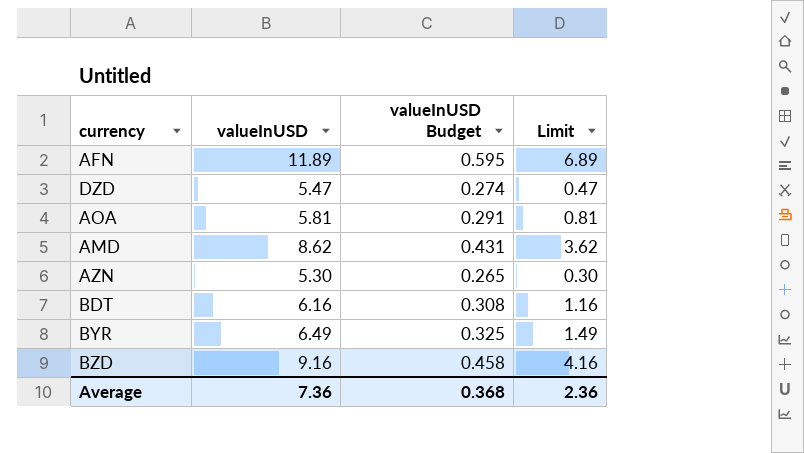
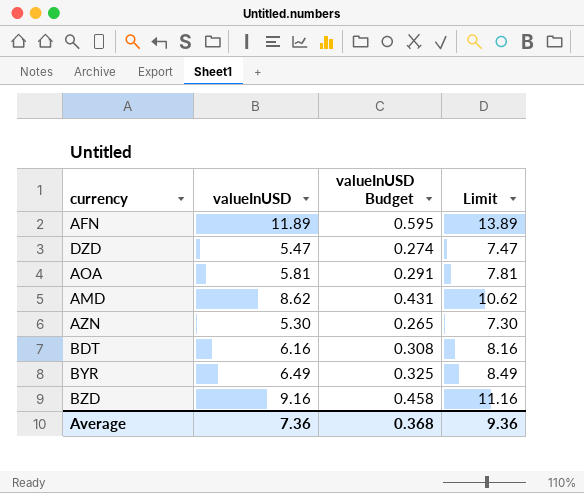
column Limit | formula: [valueInUSD] - 5 -> [valueInUSD] + 2
Average | Limit: 2.36 -> 9.36

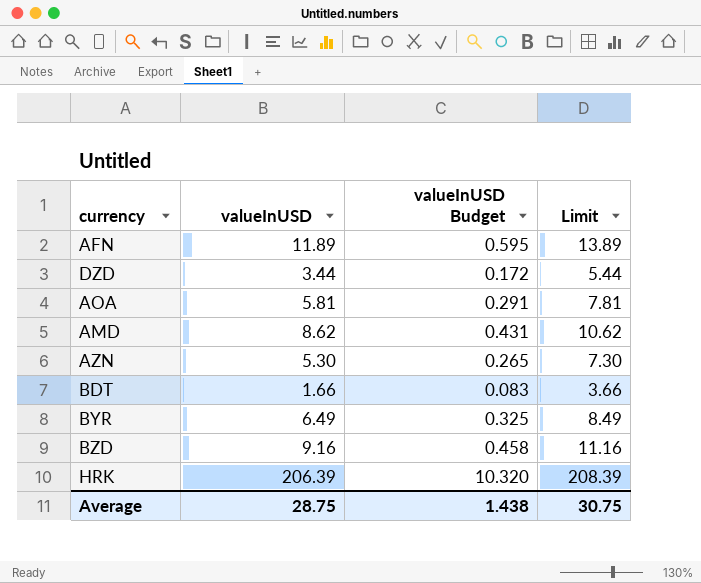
DZD | valueInUSD: 5.47 -> 3.44
DZD | valueInUSD Budget: 0.274 -> 0.172
DZD | Limit: 7.47 -> 5.44
BDT | valueInUSD: 6.16 -> 1.66
BDT | valueInUSD Budget: 0.308 -> 0.083
BDT | Limit: 8.16 -> 3.66
row HRK: none -> 206.39 | 10.320 | 208.39
Average | valueInUSD: 7.36 -> 28.75
Average | valueInUSD Budget: 0.368 -> 1.438
Average | Limit: 9.36 -> 30.75

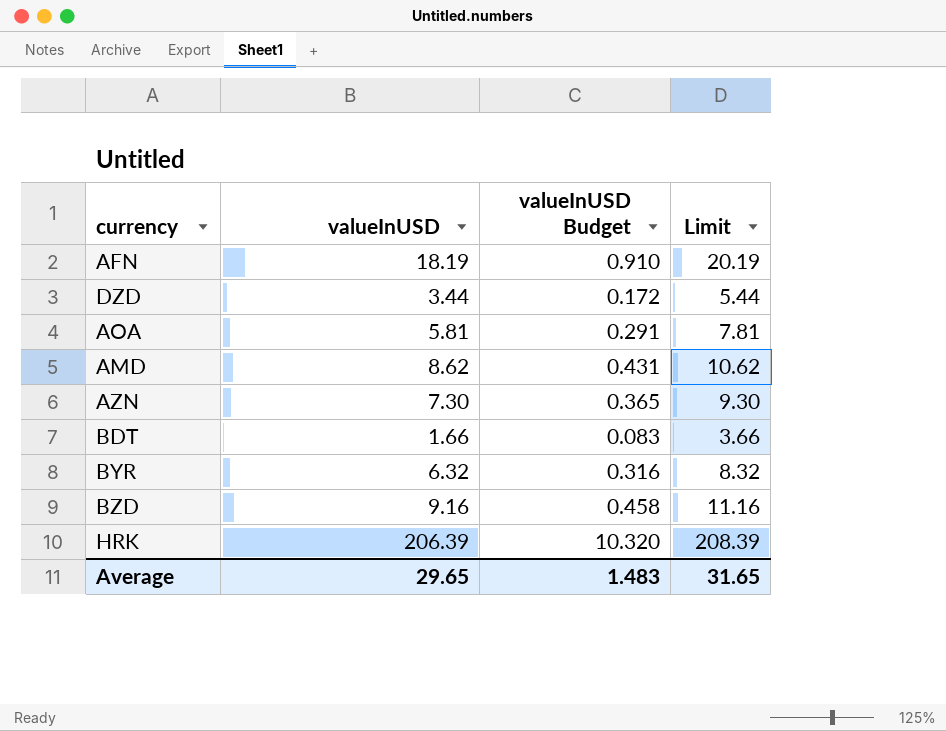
AFN | valueInUSD: 11.89 -> 18.19
AFN | valueInUSD Budget: 0.595 -> 0.910
AFN | Limit: 13.89 -> 20.19
AZN | valueInUSD: 5.30 -> 7.30
AZN | valueInUSD Budget: 0.265 -> 0.365
AZN | Limit: 7.30 -> 9.30
BYR | valueInUSD: 6.49 -> 6.32
BYR | valueInUSD Budget: 0.325 -> 0.316
BYR | Limit: 8.49 -> 8.32
Average | valueInUSD: 28.75 -> 29.65
Average | valueInUSD Budget: 1.438 -> 1.483
Average | Limit: 30.75 -> 31.65

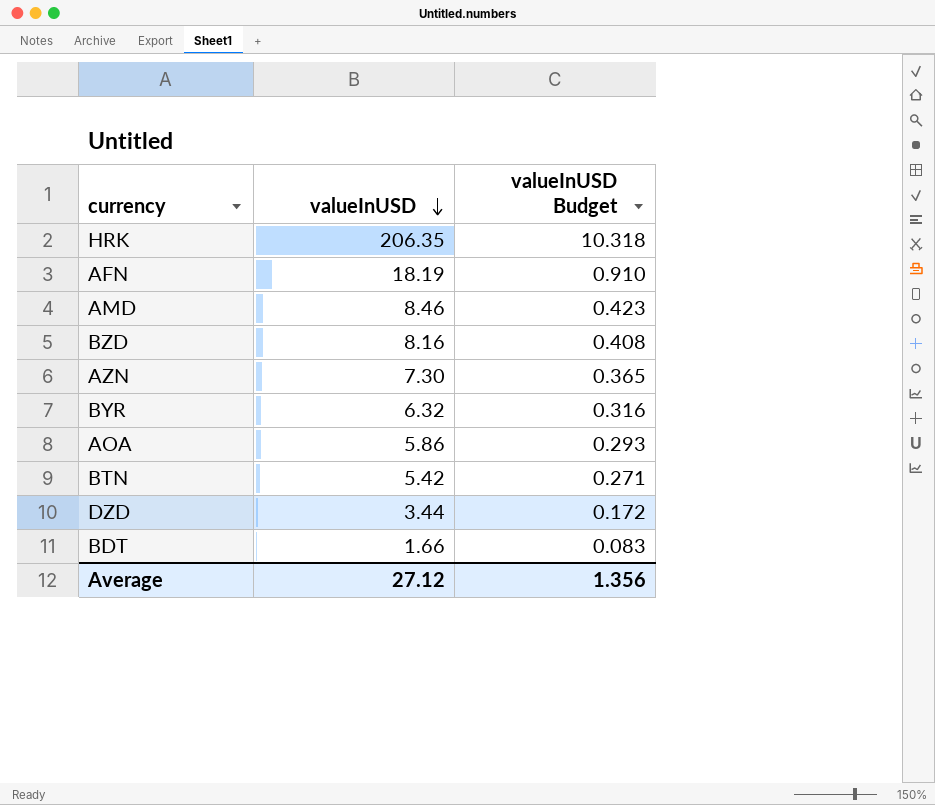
row order: none -> valueInUSD descending
column Limit | formula: [valueInUSD] + 2 -> none
HRK | valueInUSD: 206.39 -> 206.35
HRK | valueInUSD Budget: 10.320 -> 10.318
AMD | valueInUSD: 8.62 -> 8.46
AMD | valueInUSD Budget: 0.431 -> 0.423
BZD | valueInUSD: 9.16 -> 8.16
BZD | valueInUSD Budget: 0.458 -> 0.408
AOA | valueInUSD: 5.81 -> 5.86
AOA | valueInUSD Budget: 0.291 -> 0.293
row BTN: none -> 5.42 | 0.271
Average | valueInUSD: 29.65 -> 27.12
Average | valueInUSD Budget: 1.483 -> 1.356

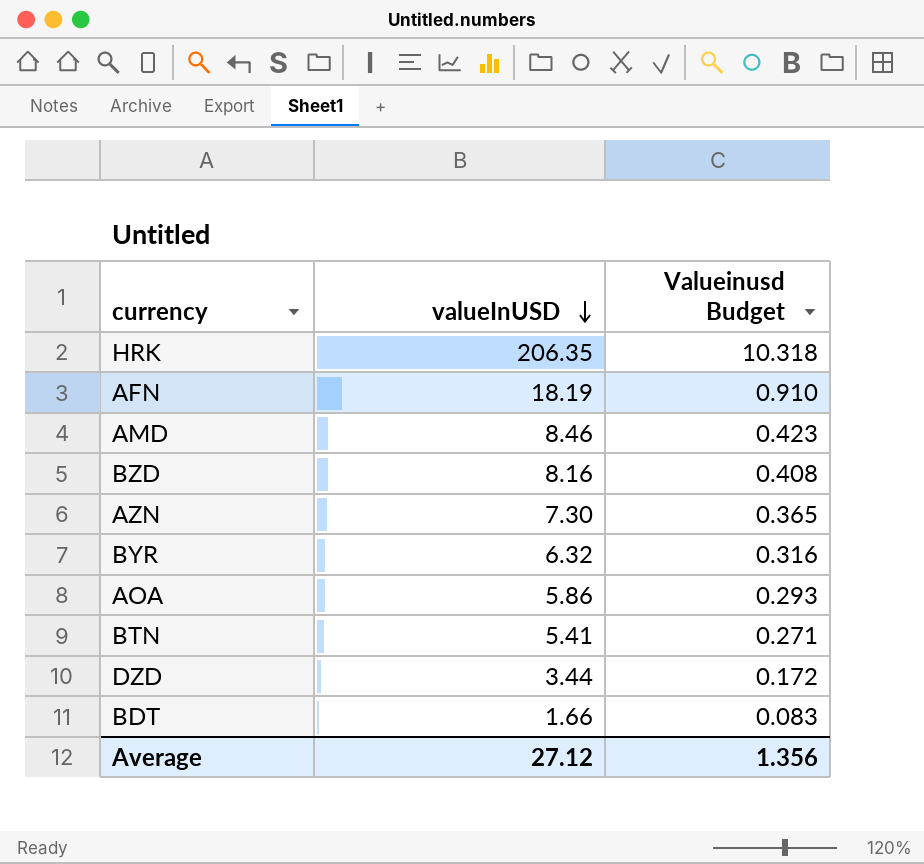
column name: valueInUSD Budget -> Valueinusd Budget
BTN | valueInUSD: 5.42 -> 5.41

